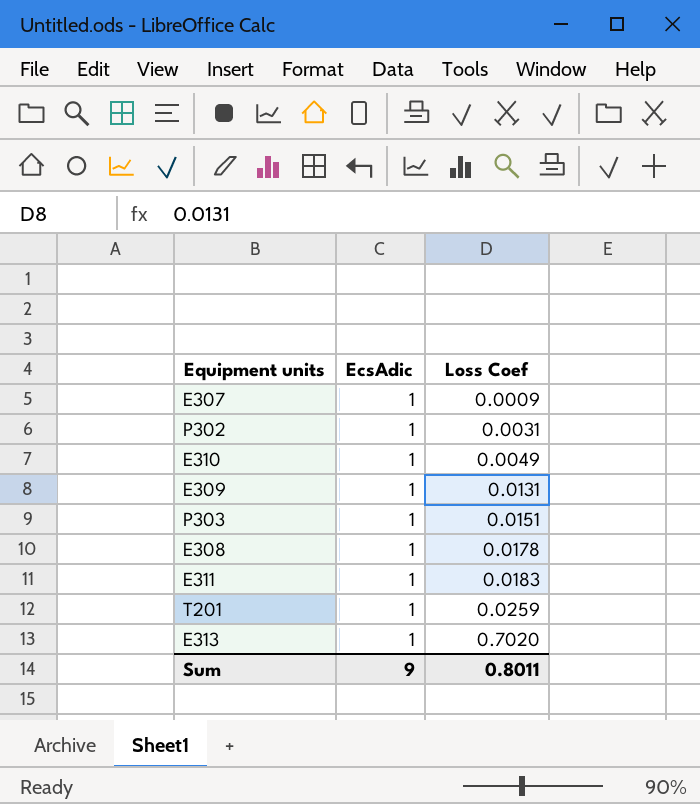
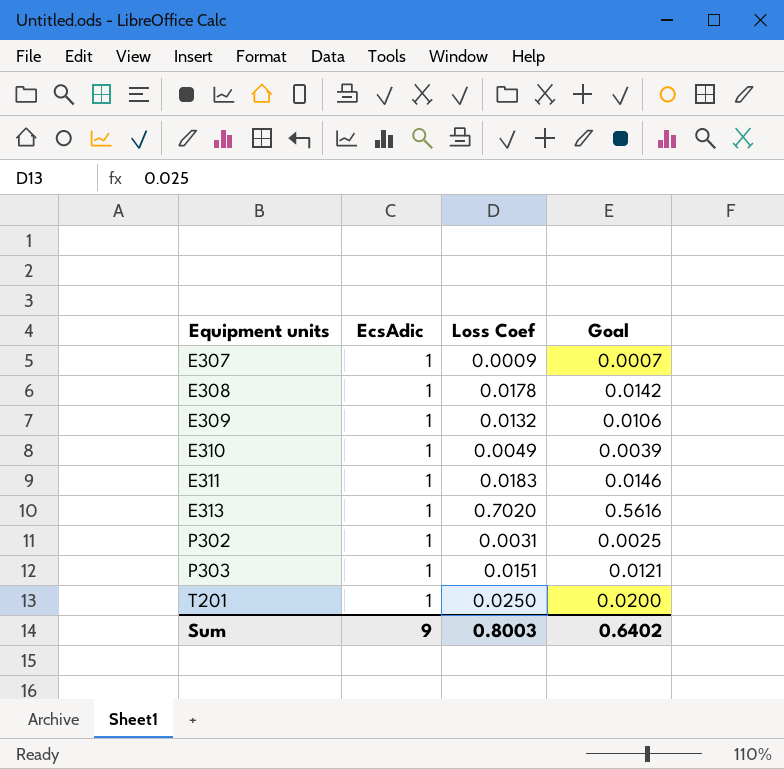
row order: Loss Coef ascending -> Equipment units ascending
column Goal | formula: none -> [Loss Coef] * 0.8
E309 | Loss Coef: 0.0131 -> 0.0132
T201 | Loss Coef: 0.0259 -> 0.0250
Sum | Loss Coef: 0.8011 -> 0.8003

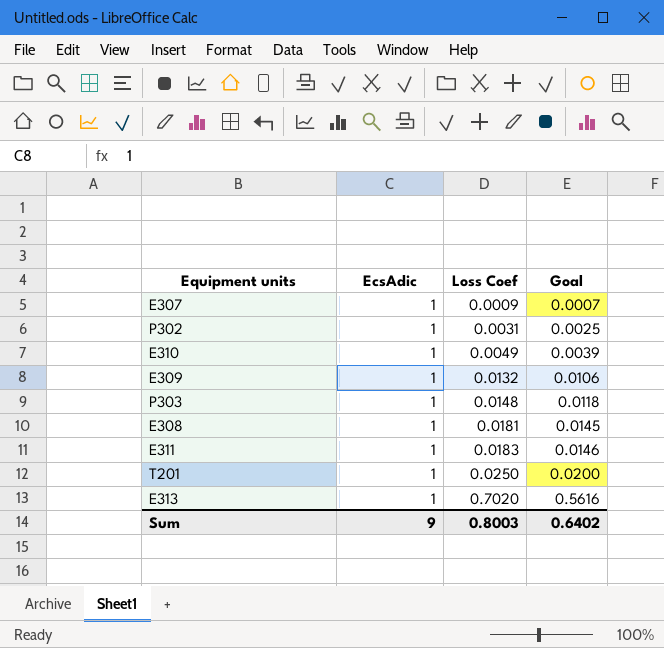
row order: Equipment units ascending -> Loss Coef ascending
P303 | Loss Coef: 0.0151 -> 0.0148
P303 | Goal: 0.0121 -> 0.0118
E308 | Loss Coef: 0.0178 -> 0.0181
E308 | Goal: 0.0142 -> 0.0145

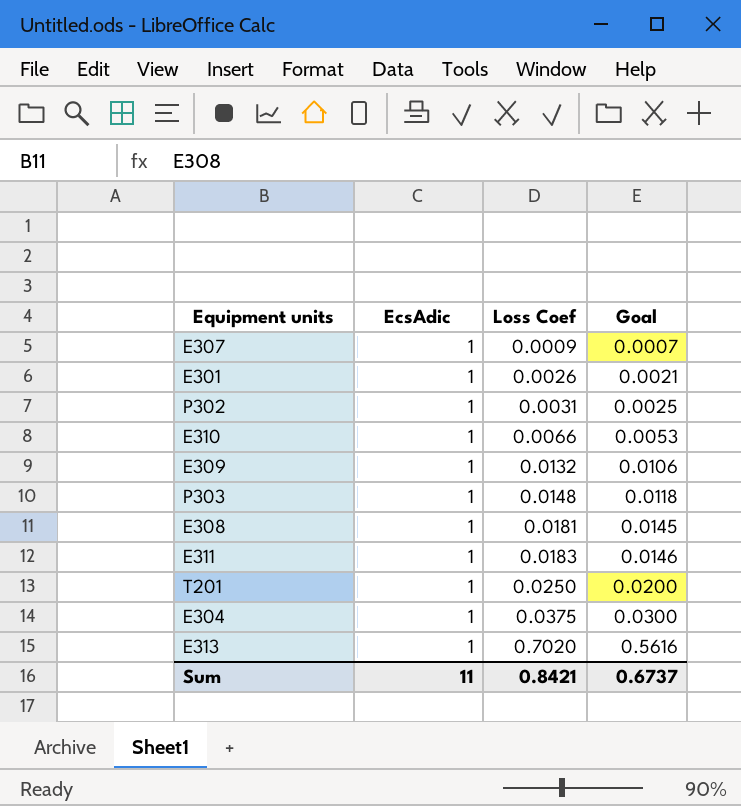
row E301: none -> 1 | 0.0026 | 0.0021
E310 | Loss Coef: 0.0049 -> 0.0066
E310 | Goal: 0.0039 -> 0.0053
row E304: none -> 1 | 0.0375 | 0.0300
Sum | EcsAdic: 9 -> 11
Sum | Loss Coef: 0.8003 -> 0.8421
Sum | Goal: 0.6402 -> 0.6737

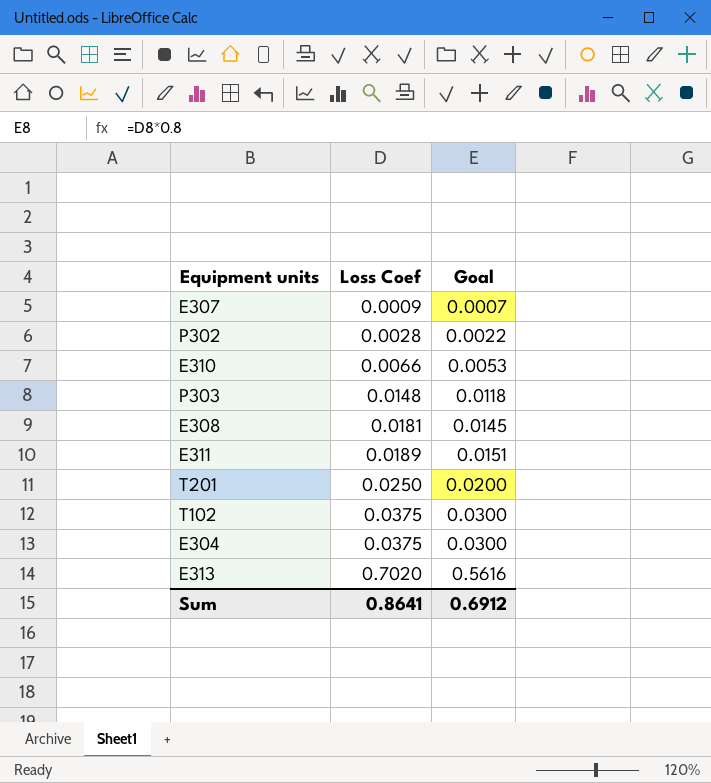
column EcsAdic | position: 2 -> none
row E301: 1 | 0.0026 | 0.0021 -> none
row E309: 1 | 0.0132 | 0.0106 -> none
P302 | Loss Coef: 0.0031 -> 0.0028
P302 | Goal: 0.0025 -> 0.0022
E311 | Loss Coef: 0.0183 -> 0.0189
E311 | Goal: 0.0146 -> 0.0151
row T102: none -> 0.0375 | 0.0300
Sum | Loss Coef: 0.8421 -> 0.8641
Sum | Goal: 0.6737 -> 0.6912

